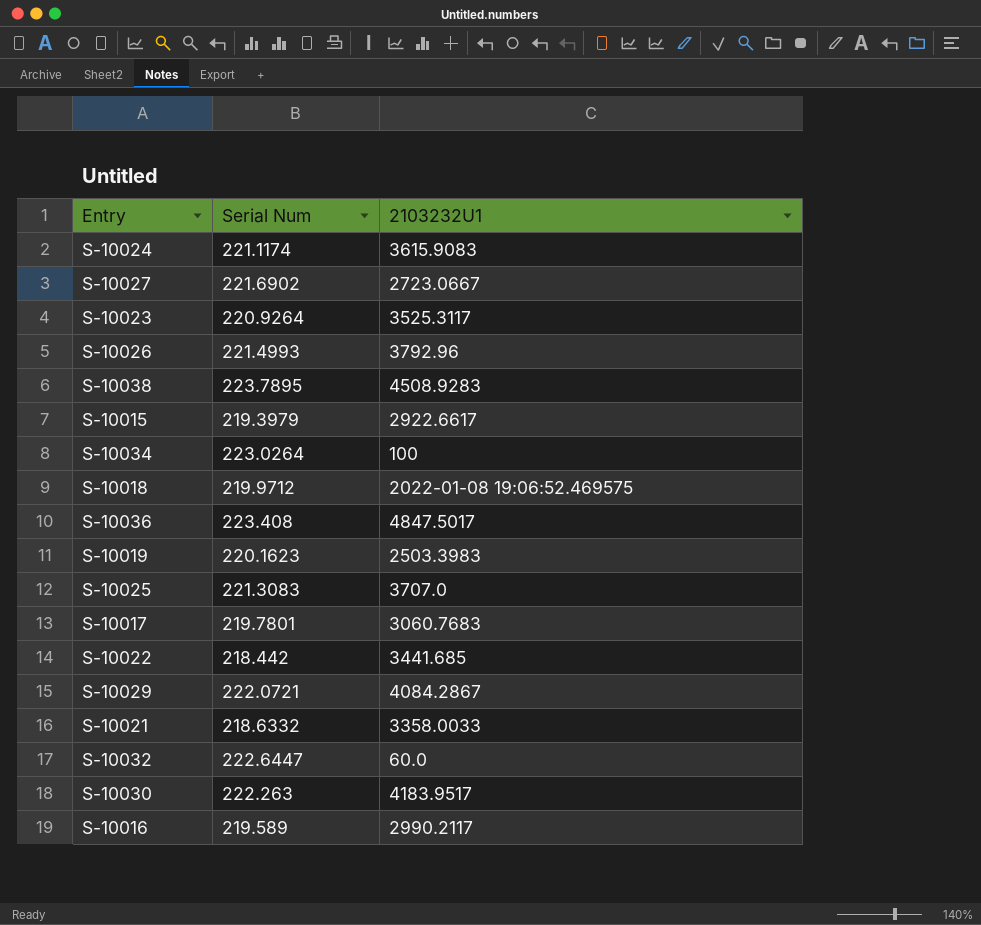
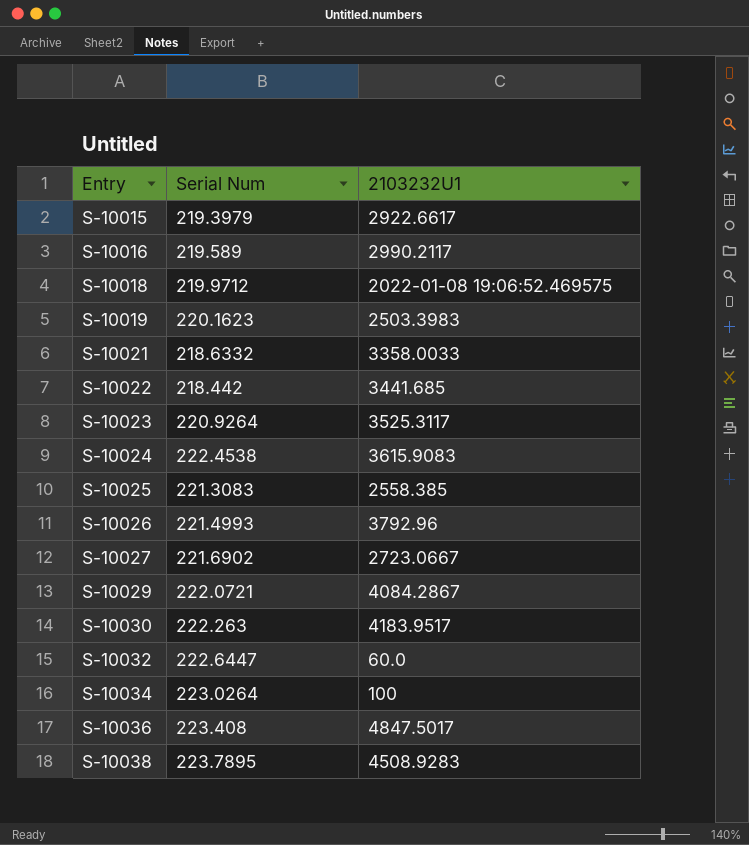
row order: none -> Entry ascending
row S-10017: 219.7801 | 3060.7683 -> none
S-10024 | Serial Num: 221.1174 -> 222.4538
S-10025 | 2103232U1: 3707.0 -> 2558.385

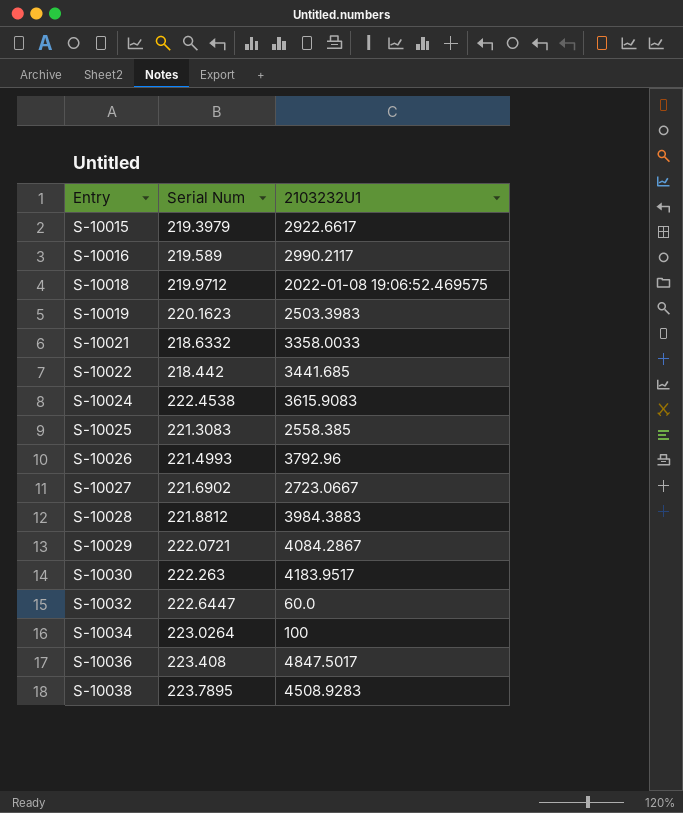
row S-10023: 220.9264 | 3525.3117 -> none
row S-10028: none -> 221.8812 | 3984.3883

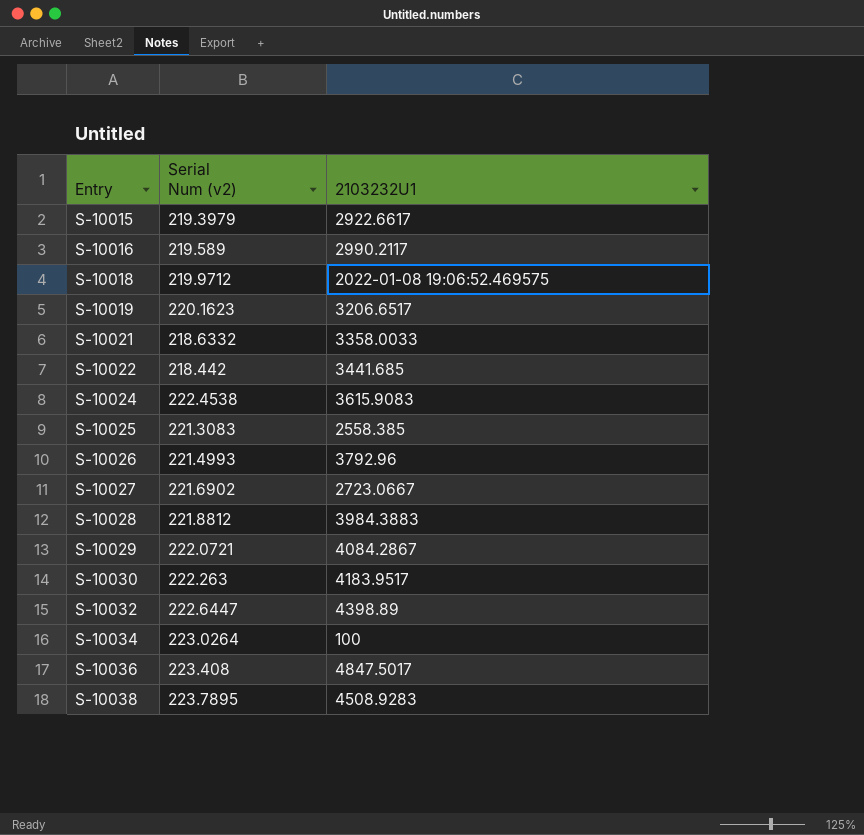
column name: Serial Num -> Serial Num (v2)
S-10019 | 2103232U1: 2503.3983 -> 3206.6517
S-10032 | 2103232U1: 60.0 -> 4398.89

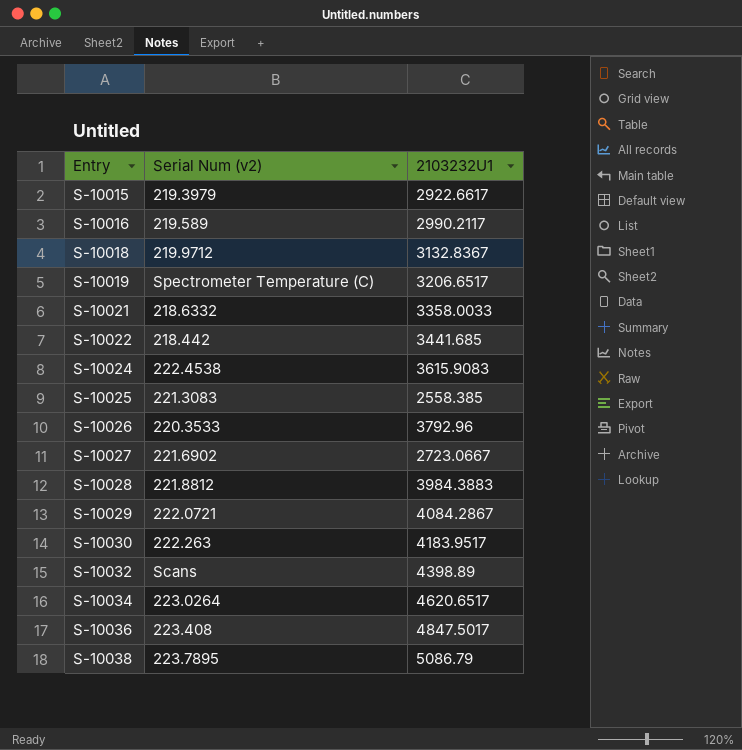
S-10018 | 2103232U1: 2022-01-08 19:06:52.469575 -> 3132.8367
S-10019 | Serial Num (v2): 220.1623 -> Spectrometer Temperature (C)
S-10026 | Serial Num (v2): 221.4993 -> 220.3533
S-10032 | Serial Num (v2): 222.6447 -> Scans
S-10034 | 2103232U1: 100 -> 4620.6517
S-10038 | 2103232U1: 4508.9283 -> 5086.79

